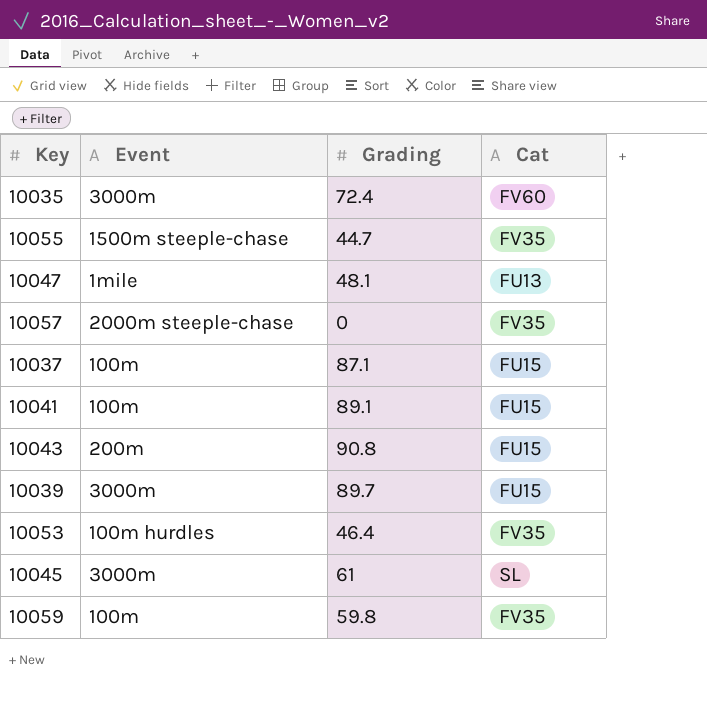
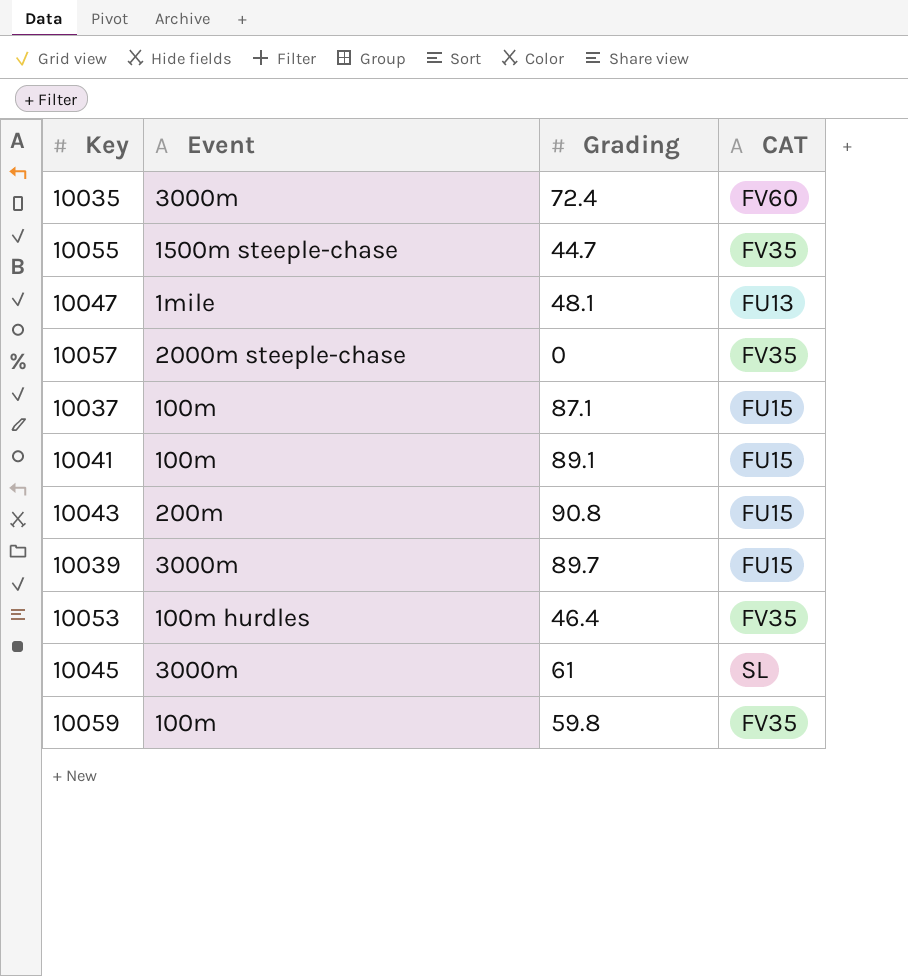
column name: Cat -> CAT

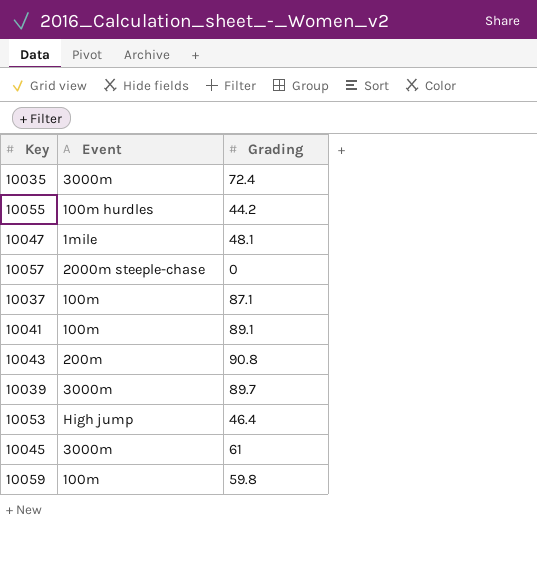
column CAT | position: 4 -> none
10055 | Event: 1500m steeple-chase -> 100m hurdles
10055 | Grading: 44.7 -> 44.2
10053 | Event: 100m hurdles -> High jump

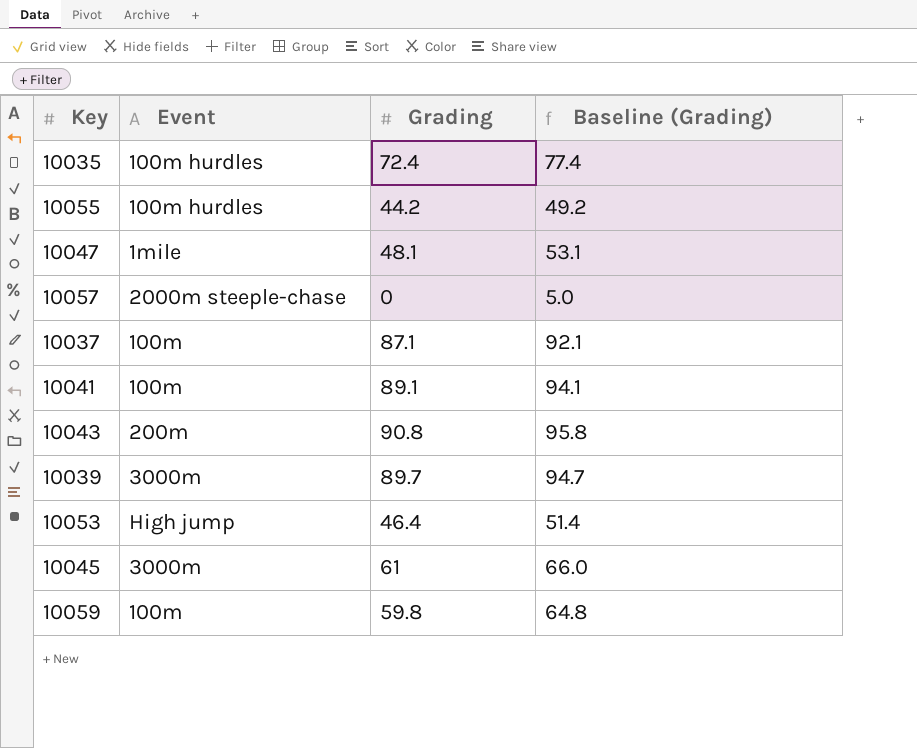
column Baseline (Grading) | formula: none -> [Grading] + 5
10035 | Event: 3000m -> 100m hurdles

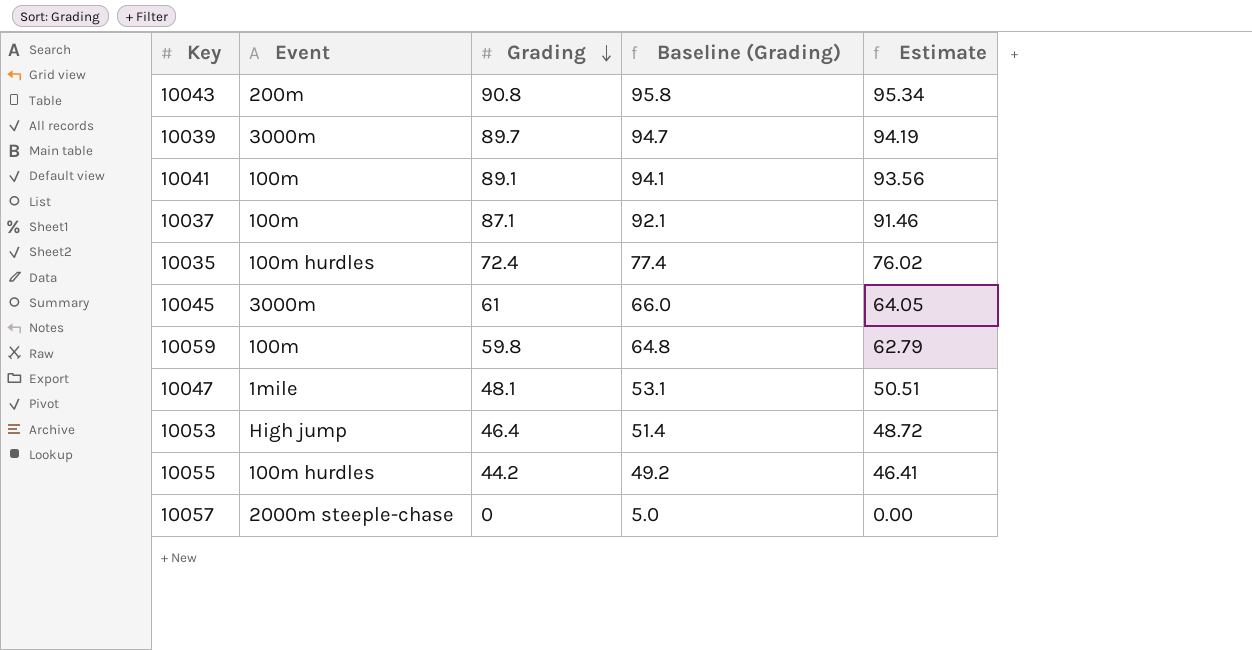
row order: none -> Grading descending
column Estimate | formula: none -> [Grading] * 1.05

